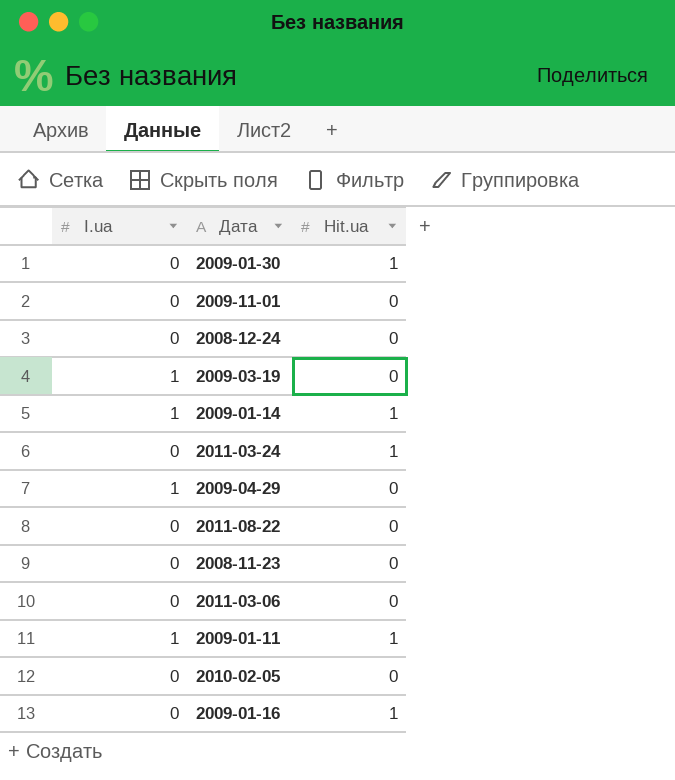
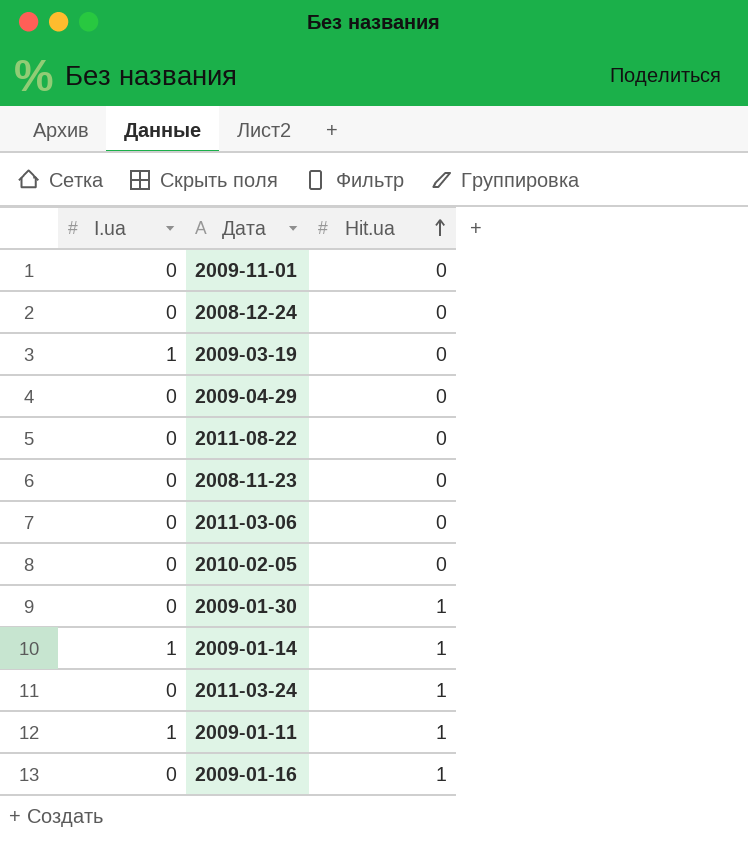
row order: none -> Hit.ua ascending
2009-04-29 | I.ua: 1 -> 0

